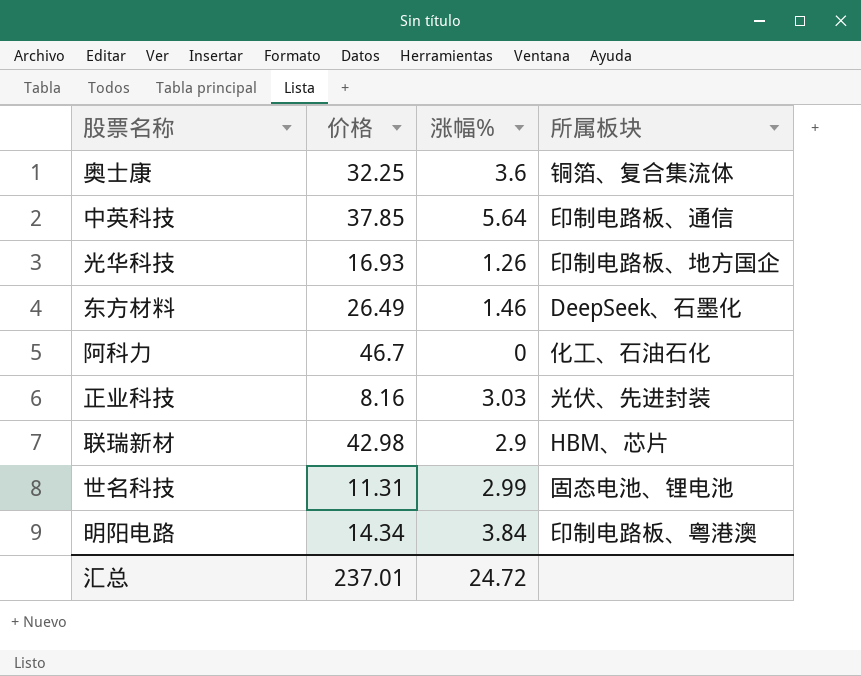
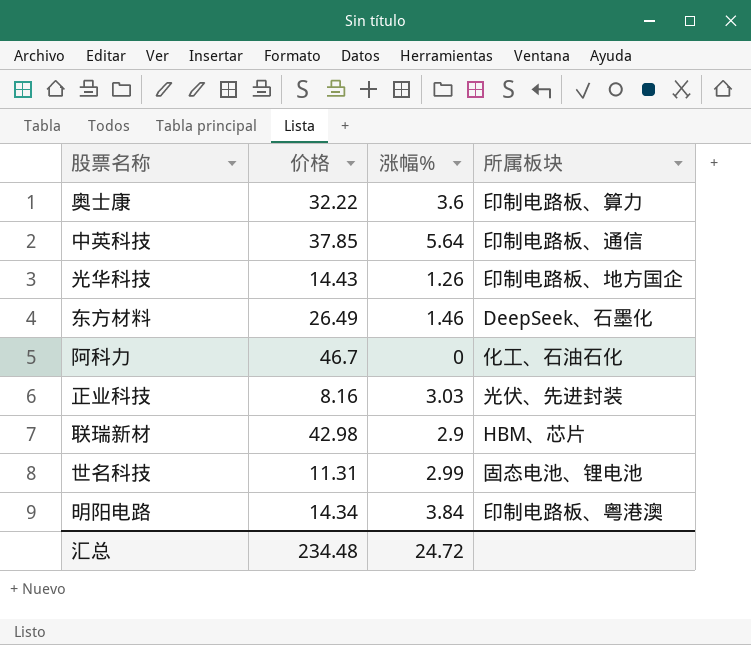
奥士康 | 价格: 32.25 -> 32.22
奥士康 | 所属板块: 铜箔、复合集流体 -> 印制电路板、算力
光华科技 | 价格: 16.93 -> 14.43
汇总 | 价格: 237.01 -> 234.48

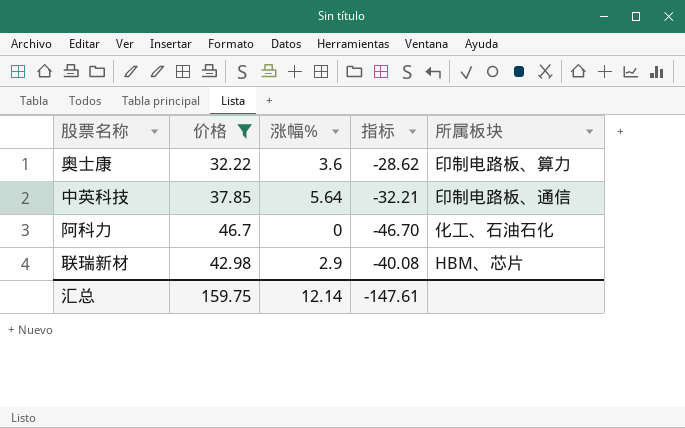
filter: none -> 价格 >= 32.22
column 指标 | formula: none -> [涨幅%] - [价格]
汇总 | 价格: 234.48 -> 159.75
汇总 | 涨幅%: 24.72 -> 12.14

